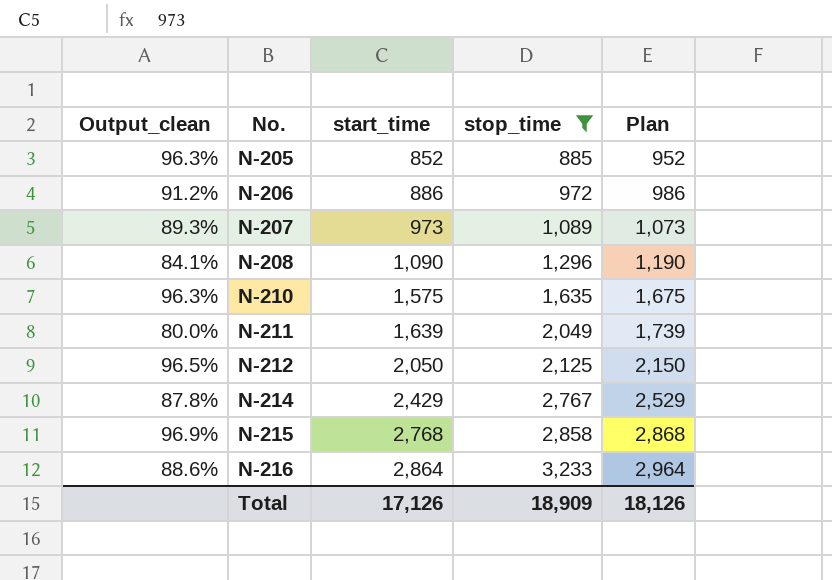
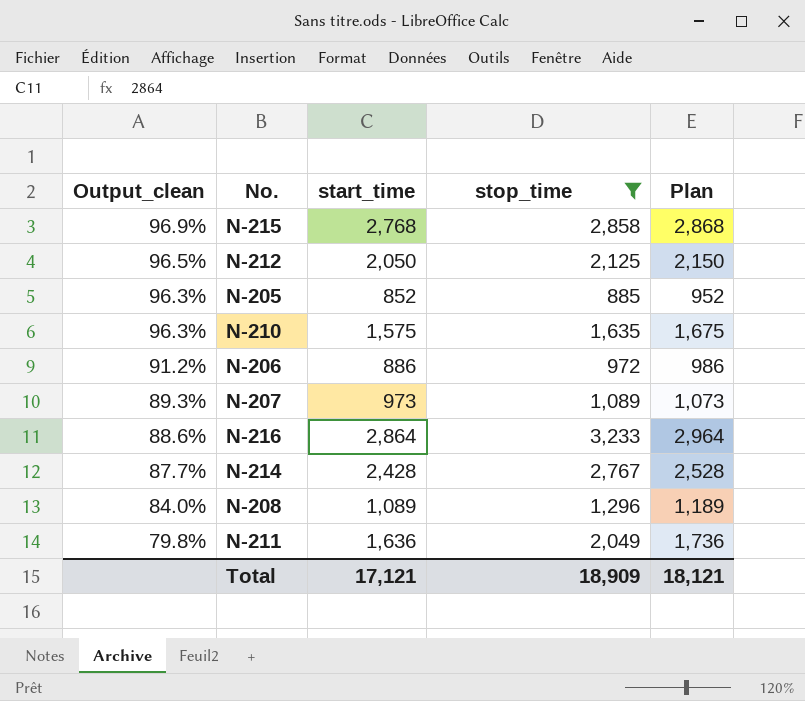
row order: No. ascending -> Output_clean descending
N-214 | Output_clean: 87.8% -> 87.7%
N-214 | start_time: 2,429 -> 2,428
N-214 | Plan: 2,529 -> 2,528
N-208 | Output_clean: 84.1% -> 84.0%
N-208 | start_time: 1,090 -> 1,089
N-208 | Plan: 1,190 -> 1,189
N-211 | Output_clean: 80.0% -> 79.8%
N-211 | start_time: 1,639 -> 1,636
N-211 | Plan: 1,739 -> 1,736
Total | start_time: 17,126 -> 17,121
Total | Plan: 18,126 -> 18,121

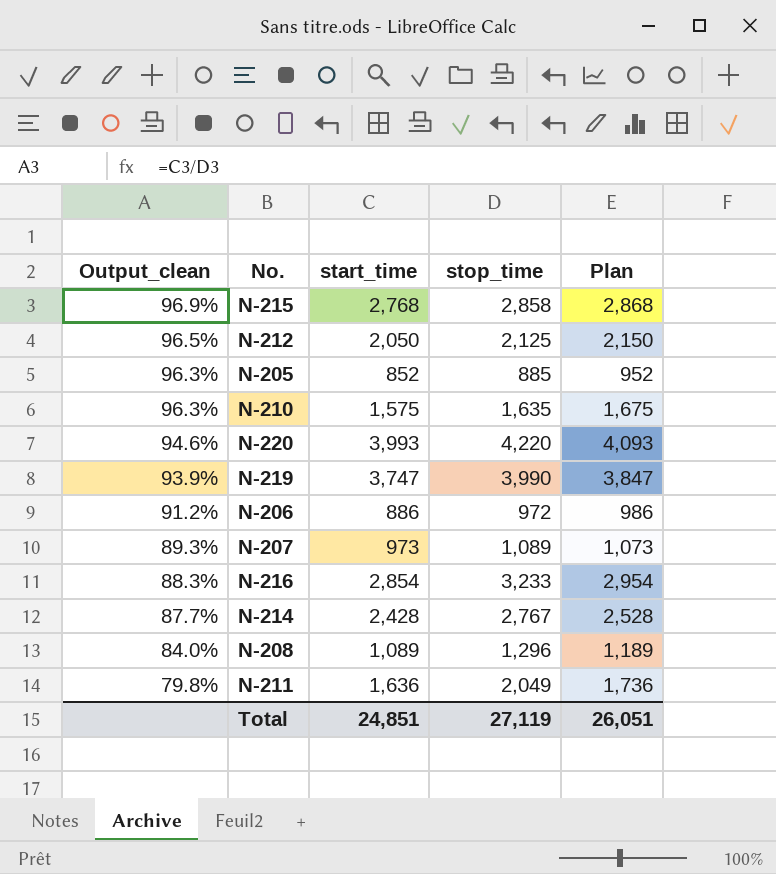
filter: stop_time <= 3,233 -> none
N-216 | Output_clean: 88.6% -> 88.3%
N-216 | start_time: 2,864 -> 2,854
N-216 | Plan: 2,964 -> 2,954
Total | start_time: 17,121 -> 24,851
Total | stop_time: 18,909 -> 27,119
Total | Plan: 18,121 -> 26,051

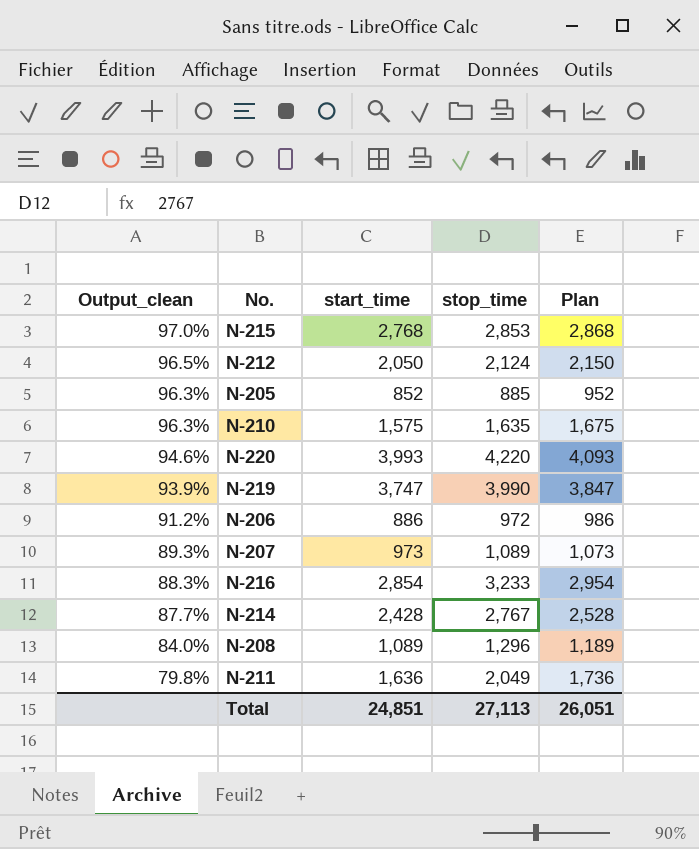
N-215 | Output_clean: 96.9% -> 97.0%
N-215 | stop_time: 2,858 -> 2,853
N-212 | stop_time: 2,125 -> 2,124
Total | stop_time: 27,119 -> 27,113

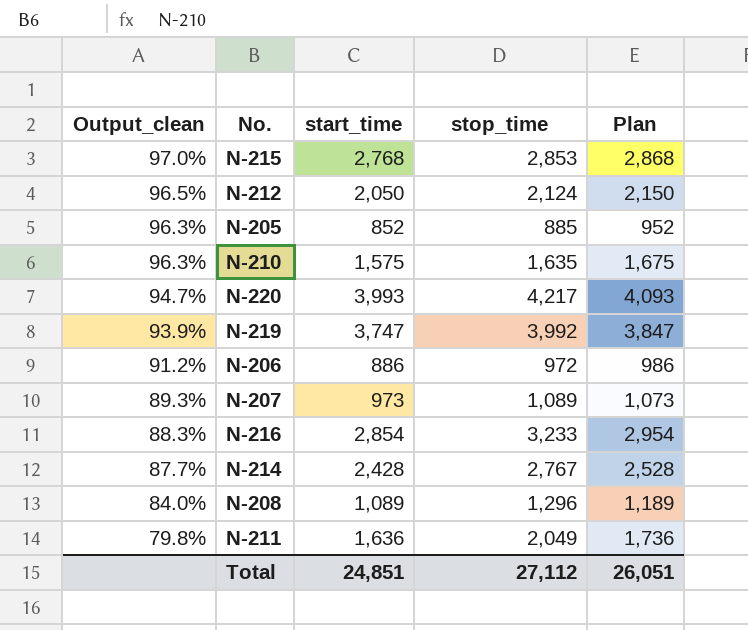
N-220 | Output_clean: 94.6% -> 94.7%
N-220 | stop_time: 4,220 -> 4,217
N-219 | stop_time: 3,990 -> 3,992
Total | stop_time: 27,113 -> 27,112

